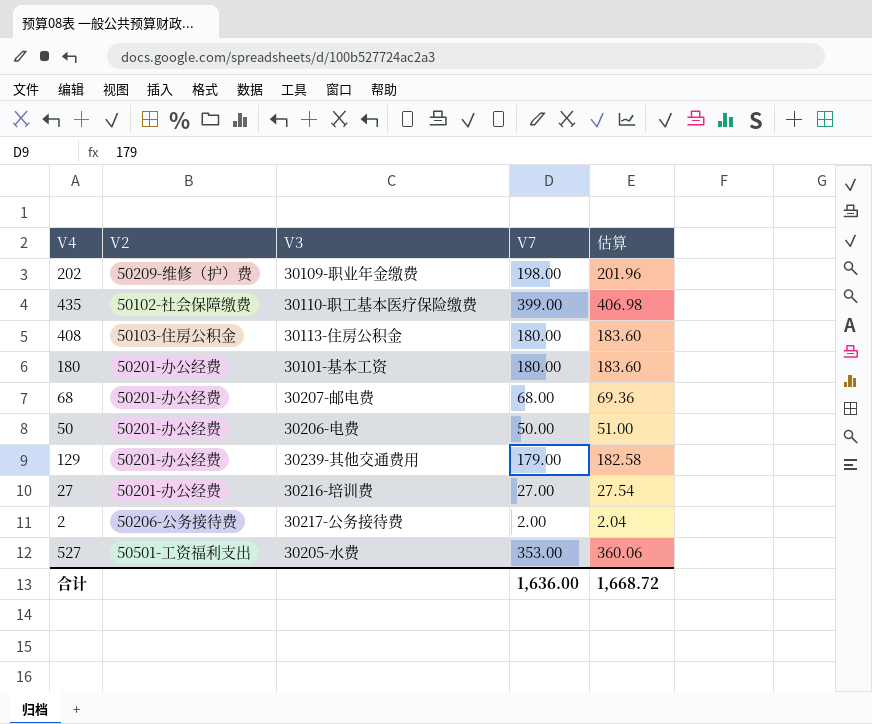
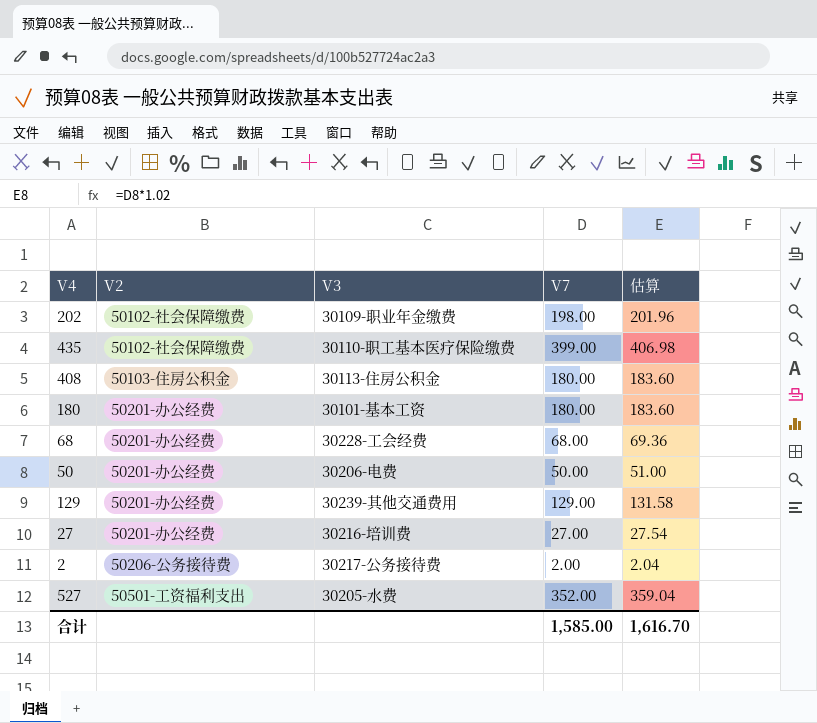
202 | V2: 50209-维修（护）费 -> 50102-社会保障缴费
68 | V3: 30207-邮电费 -> 30228-工会经费
129 | V7: 179.00 -> 129.00
129 | 估算: 182.58 -> 131.58
527 | V7: 353.00 -> 352.00
527 | 估算: 360.06 -> 359.04
合计 | V7: 1,636.00 -> 1,585.00
合计 | 估算: 1,668.72 -> 1,616.70

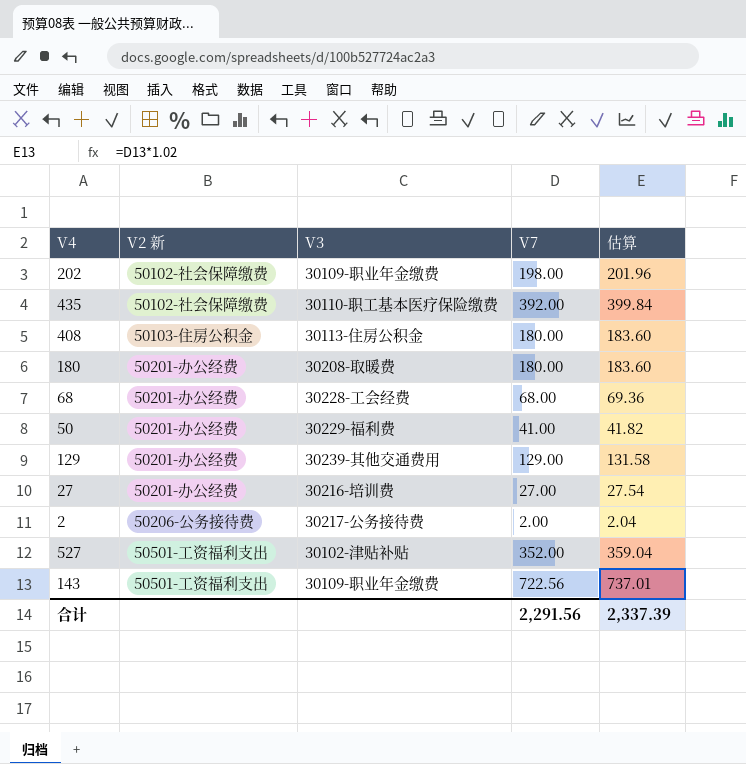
column name: V2 -> V2 新
435 | V7: 399.00 -> 392.00
435 | 估算: 406.98 -> 399.84
180 | V3: 30101-基本工资 -> 30208-取暖费
50 | V3: 30206-电费 -> 30229-福利费
50 | V7: 50.00 -> 41.00
50 | 估算: 51.00 -> 41.82
527 | V3: 30205-水费 -> 30102-津贴补贴
row 143: none -> 50501-工资福利支出 | 30109-职业年金缴费 | 722.56 | 737.01
合计 | V7: 1,585.00 -> 2,291.56
合计 | 估算: 1,616.70 -> 2,337.39

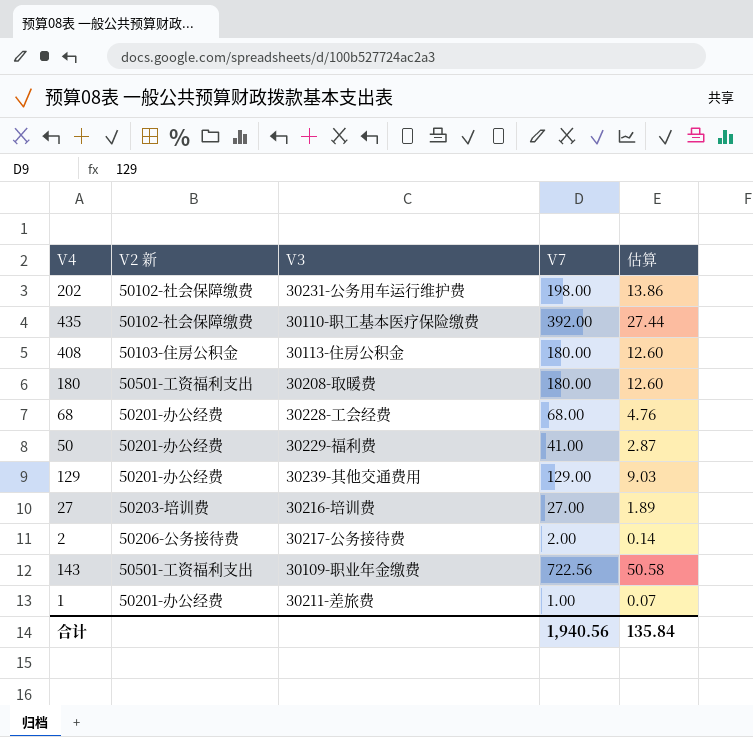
column 估算 | formula: [V7] * 1.02 -> [V7] * 0.07
row 527: 50501-工资福利支出 | 30102-津贴补贴 | 352.00 | 359.04 -> none
202 | V3: 30109-职业年金缴费 -> 30231-公务用车运行维护费
180 | V2 新: 50201-办公经费 -> 50501-工资福利支出
27 | V2 新: 50201-办公经费 -> 50203-培训费
row 1: none -> 50201-办公经费 | 30211-差旅费 | 1.00 | 0.07
合计 | V7: 2,291.56 -> 1,940.56
合计 | 估算: 2,337.39 -> 135.84

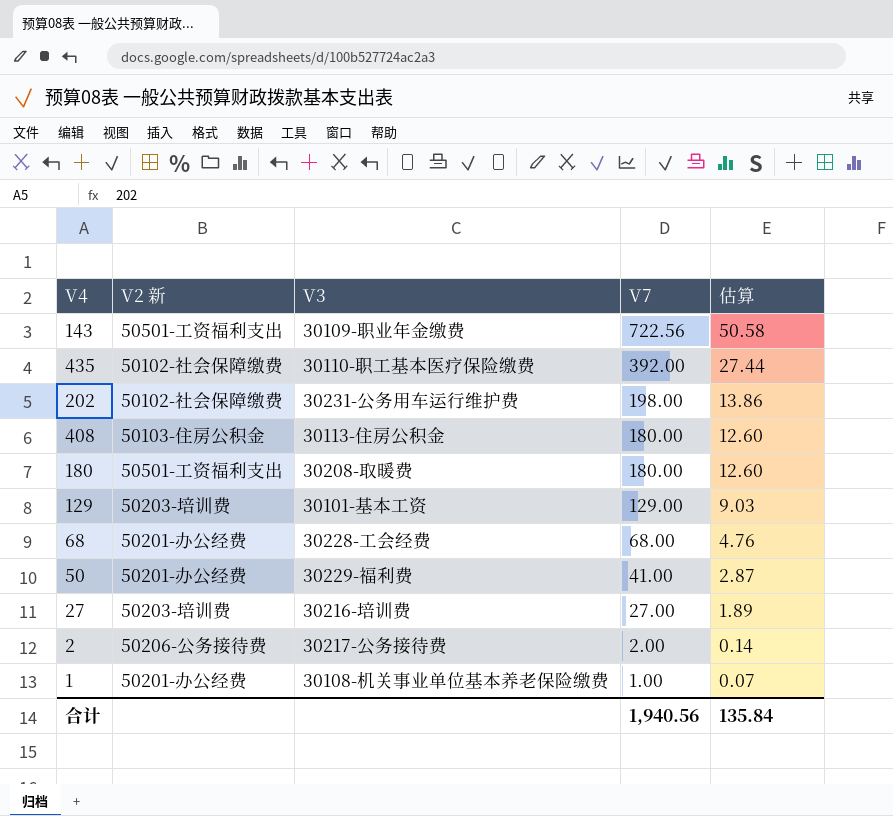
row order: none -> V7 descending
129 | V2 新: 50201-办公经费 -> 50203-培训费
129 | V3: 30239-其他交通费用 -> 30101-基本工资
1 | V3: 30211-差旅费 -> 30108-机关事业单位基本养老保险缴费

